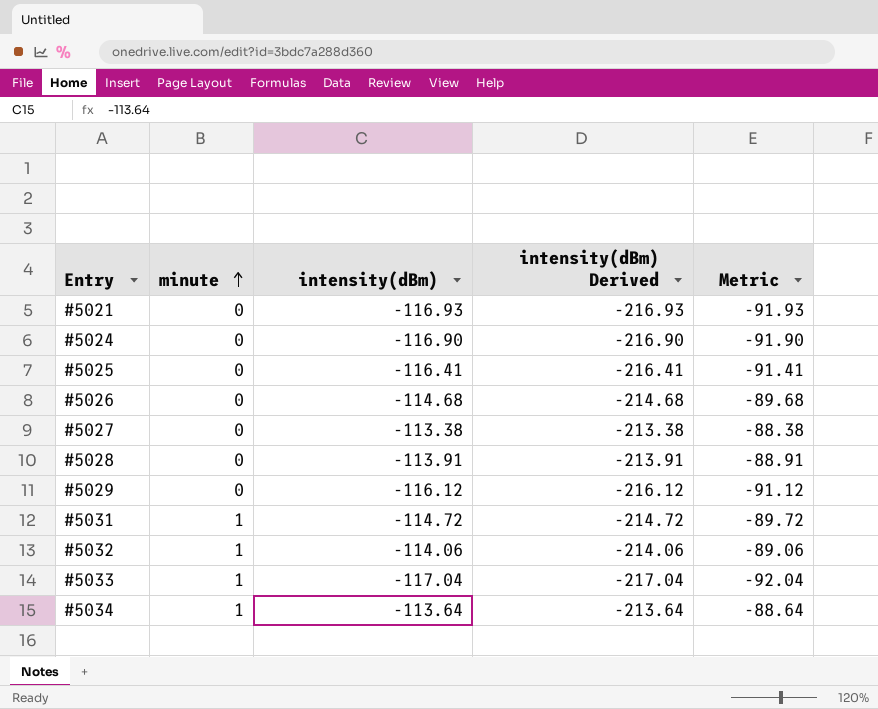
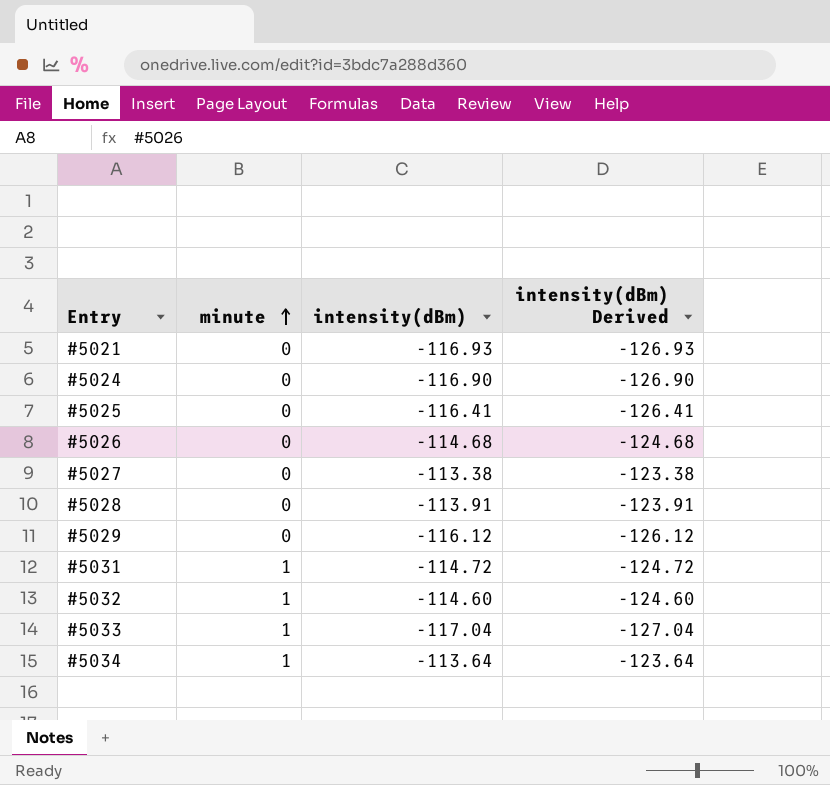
column Metric | formula: [intensity(dBm)] + 25 -> none
column intensity(dBm) Derived | formula: [intensity(dBm)] - 100 -> [intensity(dBm)] - 10
#5032 | intensity(dBm): -114.06 -> -114.60

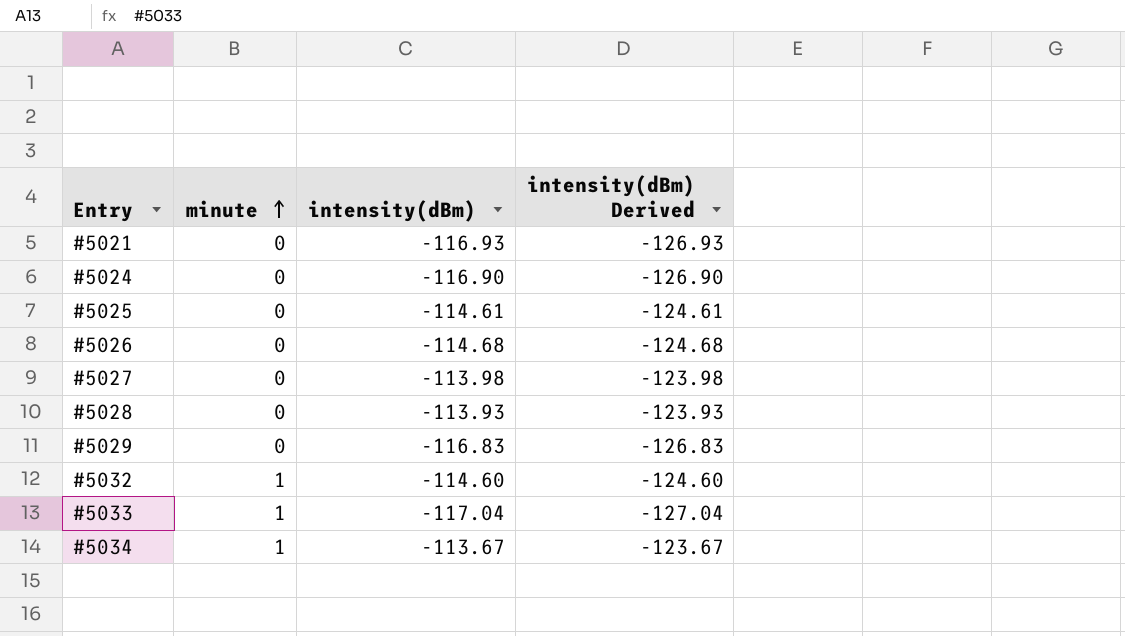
row #5031: 1 | -114.72 | -124.72 -> none
#5025 | intensity(dBm): -116.41 -> -114.61
#5025 | intensity(dBm) Derived: -126.41 -> -124.61
#5027 | intensity(dBm): -113.38 -> -113.98
#5027 | intensity(dBm) Derived: -123.38 -> -123.98
#5028 | intensity(dBm): -113.91 -> -113.93
#5028 | intensity(dBm) Derived: -123.91 -> -123.93
#5029 | intensity(dBm): -116.12 -> -116.83
#5029 | intensity(dBm) Derived: -126.12 -> -126.83
#5034 | intensity(dBm): -113.64 -> -113.67
#5034 | intensity(dBm) Derived: -123.64 -> -123.67

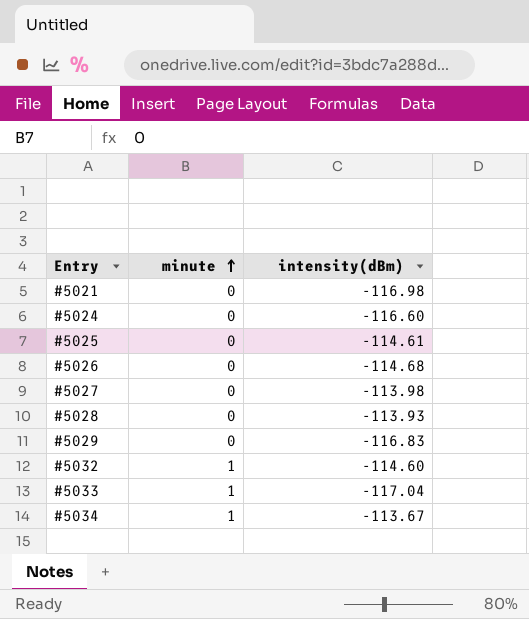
column intensity(dBm) Derived | formula: [intensity(dBm)] - 10 -> none
#5021 | intensity(dBm): -116.93 -> -116.98
#5024 | intensity(dBm): -116.90 -> -116.60

